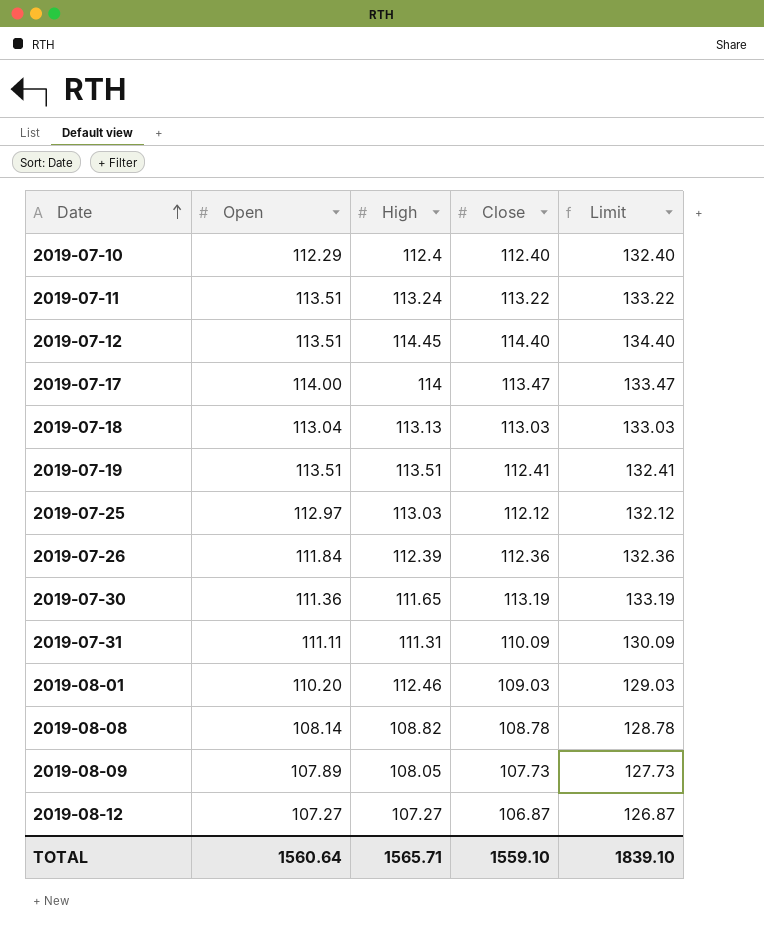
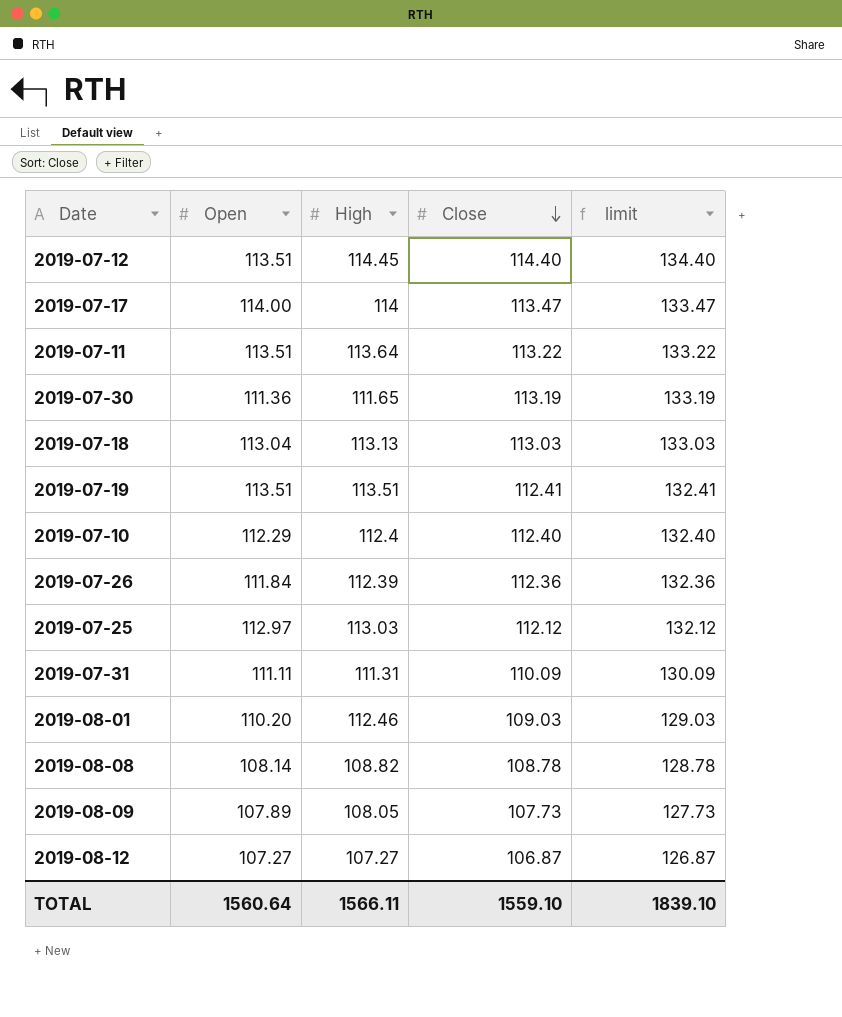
row order: Date ascending -> Close descending
column name: Limit -> limit
2019-07-11 | High: 113.24 -> 113.64
TOTAL | High: 1565.71 -> 1566.11

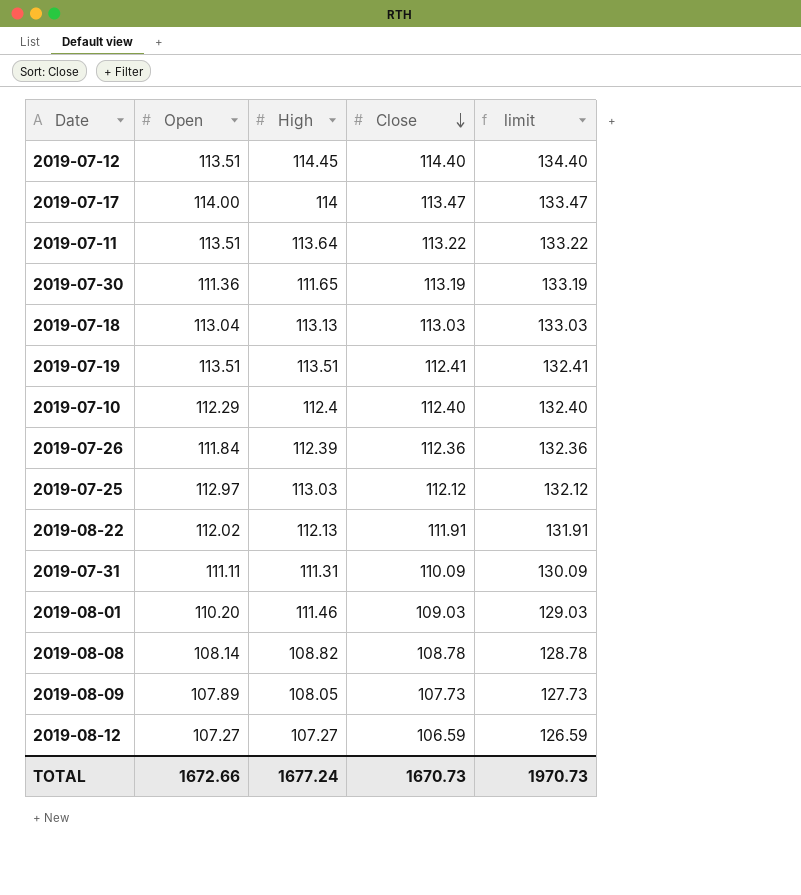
row 2019-08-22: none -> 112.02 | 112.13 | 111.91 | 131.91
2019-08-01 | High: 112.46 -> 111.46
2019-08-12 | Close: 106.87 -> 106.59
2019-08-12 | limit: 126.87 -> 126.59
TOTAL | Open: 1560.64 -> 1672.66
TOTAL | High: 1566.11 -> 1677.24
TOTAL | Close: 1559.10 -> 1670.73
TOTAL | limit: 1839.10 -> 1970.73

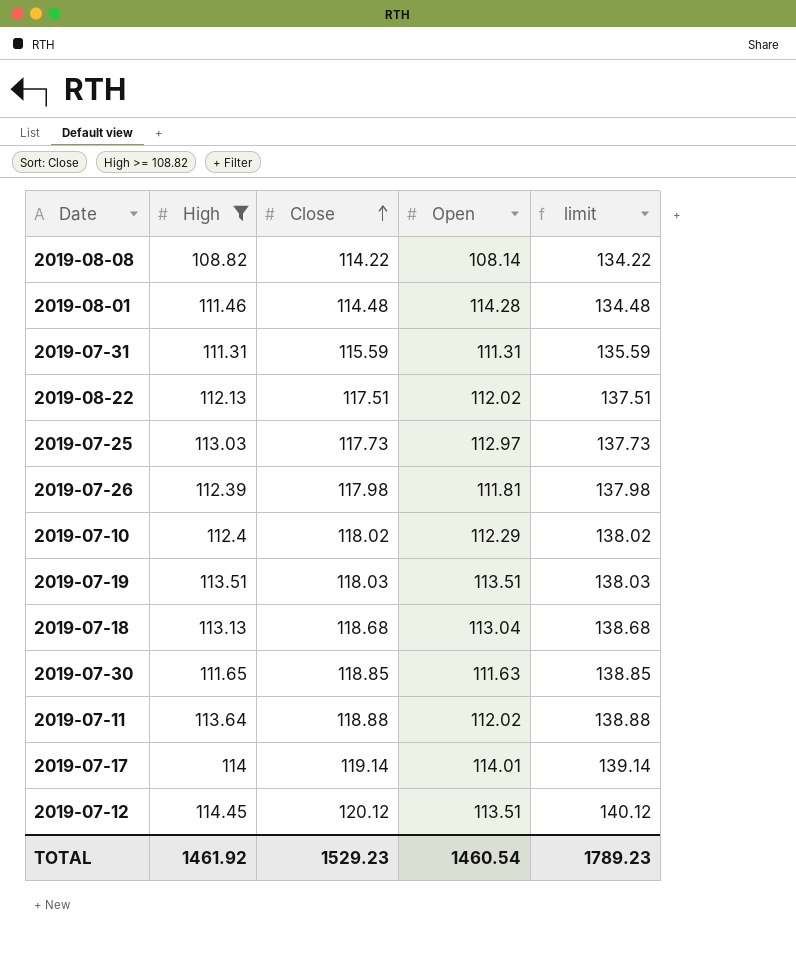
filter: none -> High >= 108.82
row order: Close descending -> Close ascending
column Open | position: 2 -> 4
2019-08-08 | Close: 108.78 -> 114.22
2019-08-08 | limit: 128.78 -> 134.22
2019-08-01 | Close: 109.03 -> 114.48
2019-08-01 | Open: 110.20 -> 114.28
2019-08-01 | limit: 129.03 -> 134.48
2019-07-31 | Close: 110.09 -> 115.59
2019-07-31 | Open: 111.11 -> 111.31
2019-07-31 | limit: 130.09 -> 135.59
2019-08-22 | Close: 111.91 -> 117.51
2019-08-22 | limit: 131.91 -> 137.51
2019-07-25 | Close: 112.12 -> 117.73
2019-07-25 | limit: 132.12 -> 137.73
2019-07-26 | Close: 112.36 -> 117.98
2019-07-26 | Open: 111.84 -> 111.81
2019-07-26 | limit: 132.36 -> 137.98
2019-07-10 | Close: 112.40 -> 118.02
2019-07-10 | limit: 132.40 -> 138.02
2019-07-19 | Close: 112.41 -> 118.03
2019-07-19 | limit: 132.41 -> 138.03
2019-07-18 | Close: 113.03 -> 118.68
2019-07-18 | limit: 133.03 -> 138.68
2019-07-30 | Close: 113.19 -> 118.85
2019-07-30 | Open: 111.36 -> 111.63
2019-07-30 | limit: 133.19 -> 138.85
2019-07-11 | Close: 113.22 -> 118.88
2019-07-11 | Open: 113.51 -> 112.02
2019-07-11 | limit: 133.22 -> 138.88
2019-07-17 | Close: 113.47 -> 119.14
2019-07-17 | Open: 114.00 -> 114.01
2019-07-17 | limit: 133.47 -> 139.14
2019-07-12 | Close: 114.40 -> 120.12
2019-07-12 | limit: 134.40 -> 140.12
TOTAL | High: 1677.24 -> 1461.92
TOTAL | Close: 1670.73 -> 1529.23
TOTAL | Open: 1672.66 -> 1460.54
TOTAL | limit: 1970.73 -> 1789.23

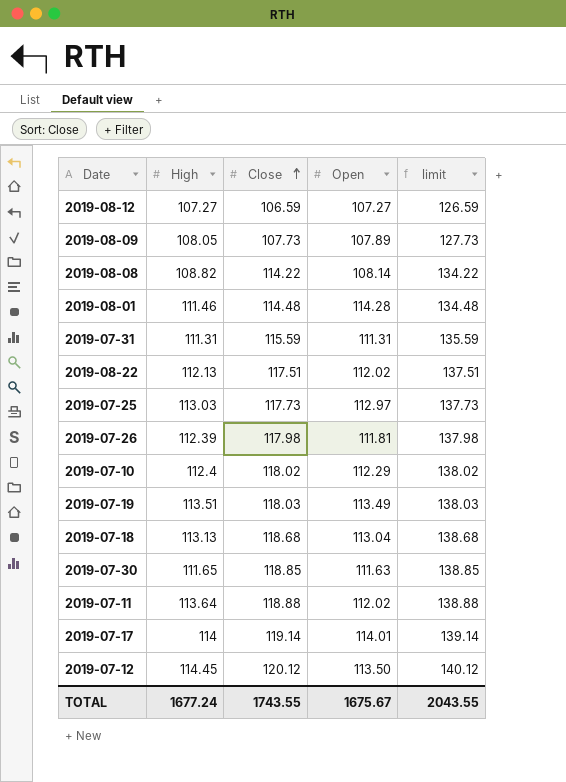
filter: High >= 108.82 -> none
2019-07-19 | Open: 113.51 -> 113.49
2019-07-12 | Open: 113.51 -> 113.50
TOTAL | High: 1461.92 -> 1677.24
TOTAL | Close: 1529.23 -> 1743.55
TOTAL | Open: 1460.54 -> 1675.67
TOTAL | limit: 1789.23 -> 2043.55

